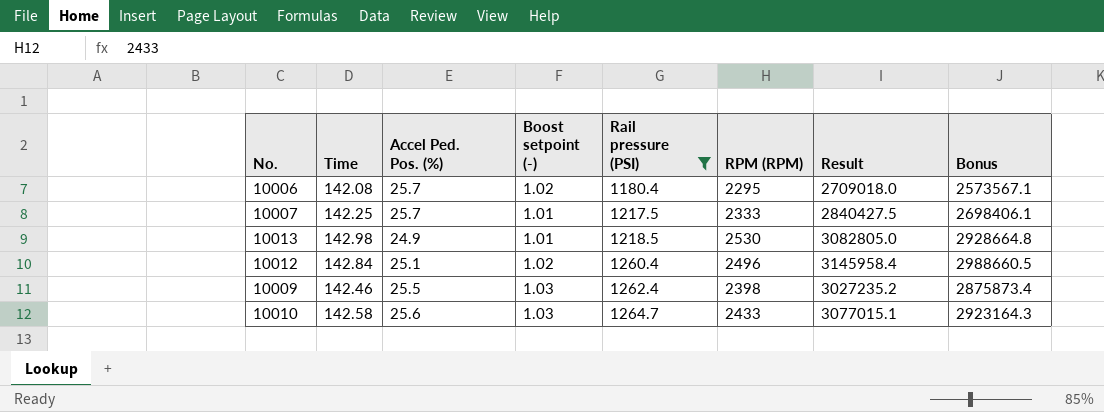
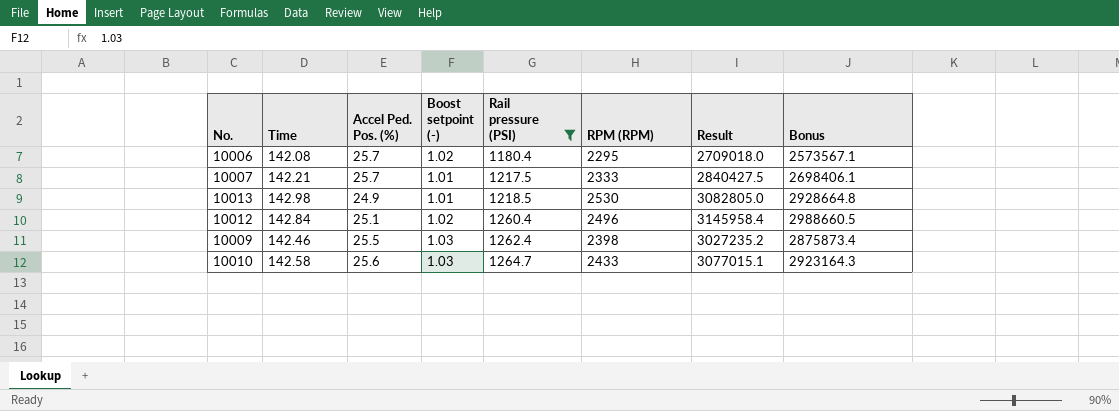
10007 | Time: 142.25 -> 142.21

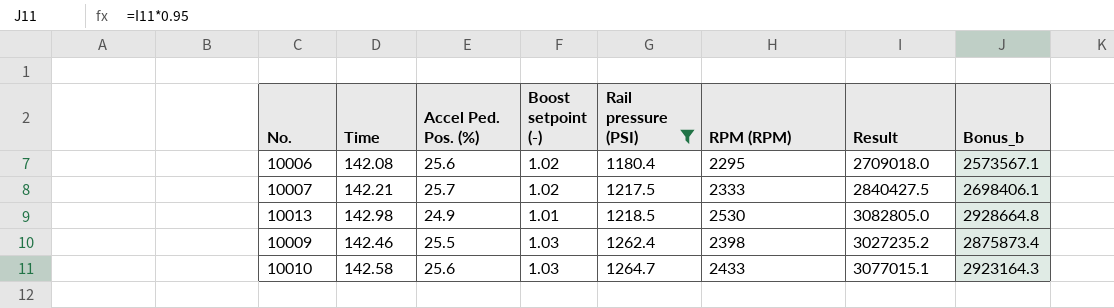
column name: Bonus -> Bonus_b
row 10012: 142.84 | 25.1 | 1.02 | 1260.4 | 2496 | 3145958.4 | 2988660.5 -> none
10006 | Accel Ped. Pos. (%): 25.7 -> 25.6
10007 | Boost setpoint (-): 1.01 -> 1.02

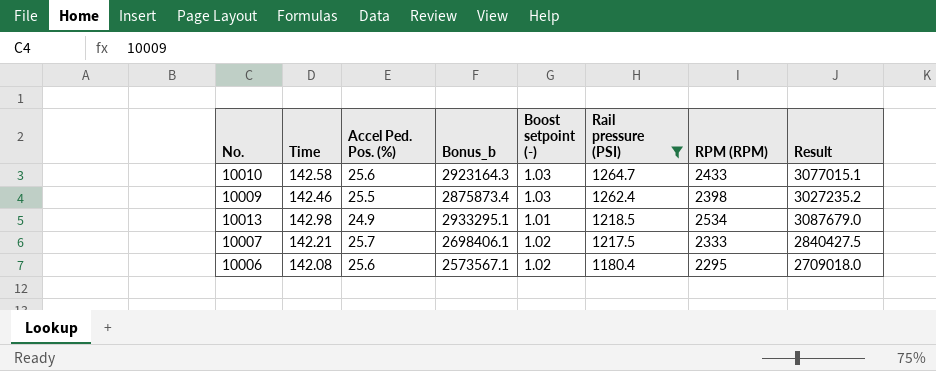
row order: Rail pressure (PSI) ascending -> Rail pressure (PSI) descending
column Bonus_b | position: 8 -> 4
10013 | Bonus_b: 2928664.8 -> 2933295.1
10013 | RPM (RPM): 2530 -> 2534
10013 | Result: 3082805.0 -> 3087679.0

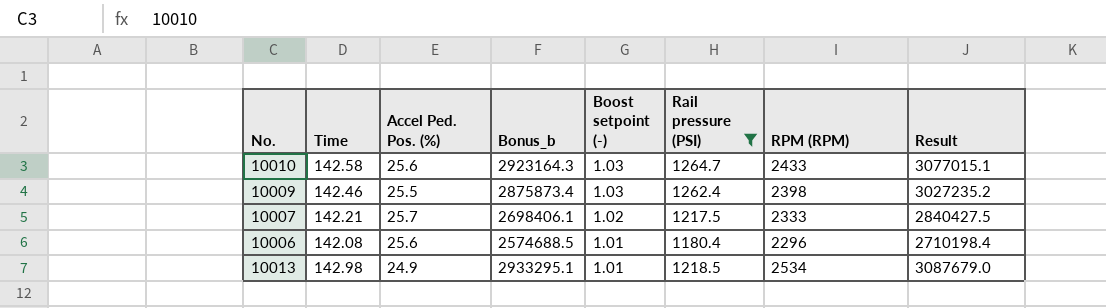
row order: Rail pressure (PSI) descending -> Boost setpoint (-) descending
10006 | Bonus_b: 2573567.1 -> 2574688.5
10006 | Boost setpoint (-): 1.02 -> 1.01
10006 | RPM (RPM): 2295 -> 2296
10006 | Result: 2709018.0 -> 2710198.4

